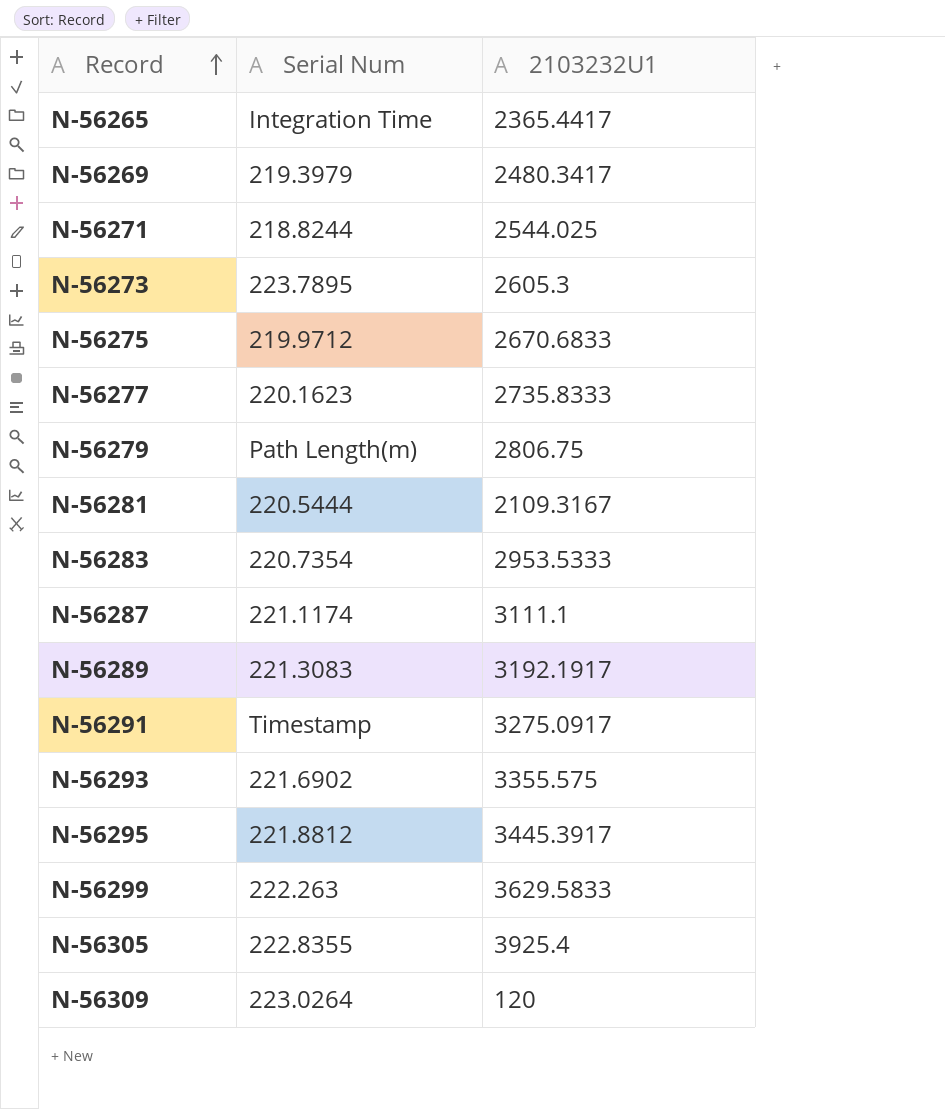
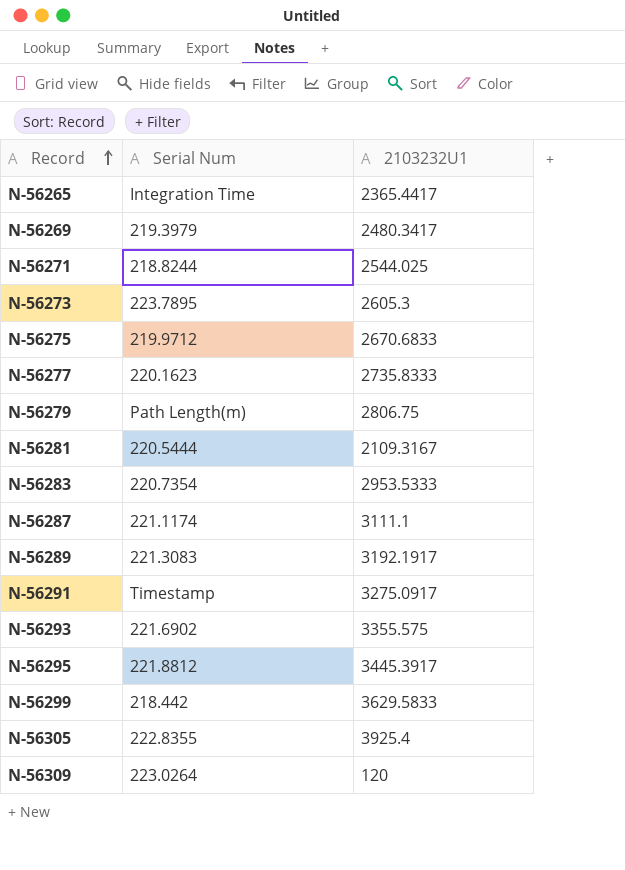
N-56299 | Serial Num: 222.263 -> 218.442

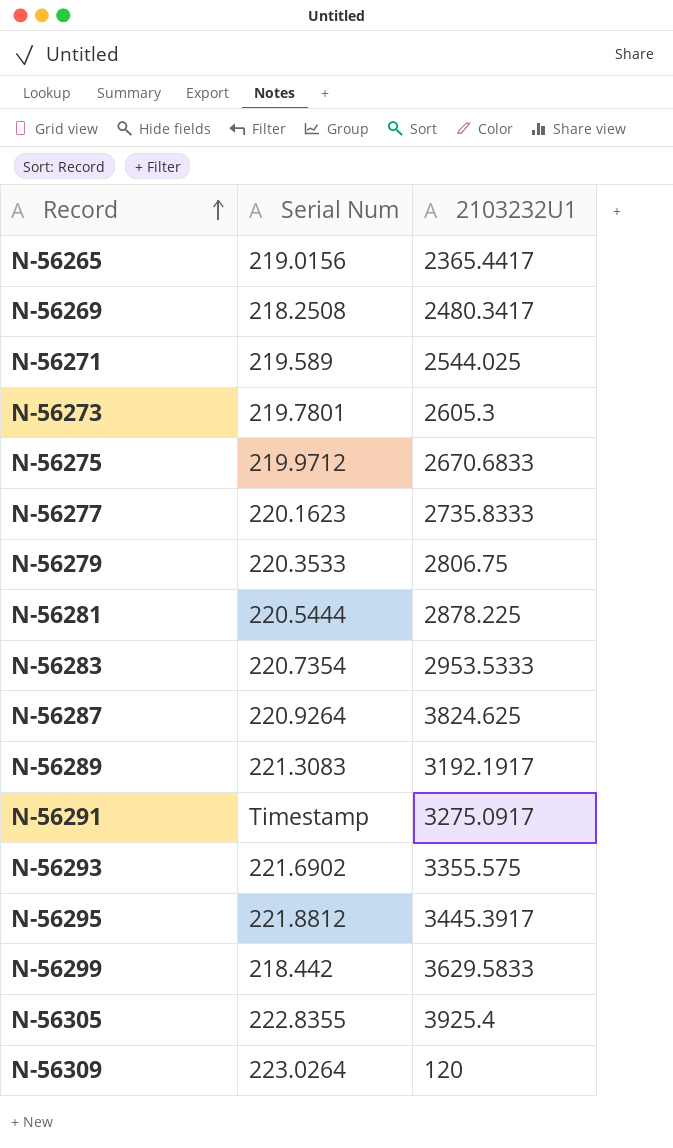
N-56265 | Serial Num: Integration Time -> 219.0156
N-56269 | Serial Num: 219.3979 -> 218.2508
N-56271 | Serial Num: 218.8244 -> 219.589
N-56273 | Serial Num: 223.7895 -> 219.7801
N-56279 | Serial Num: Path Length(m) -> 220.3533
N-56281 | 2103232U1: 2109.3167 -> 2878.225
N-56287 | Serial Num: 221.1174 -> 220.9264
N-56287 | 2103232U1: 3111.1 -> 3824.625

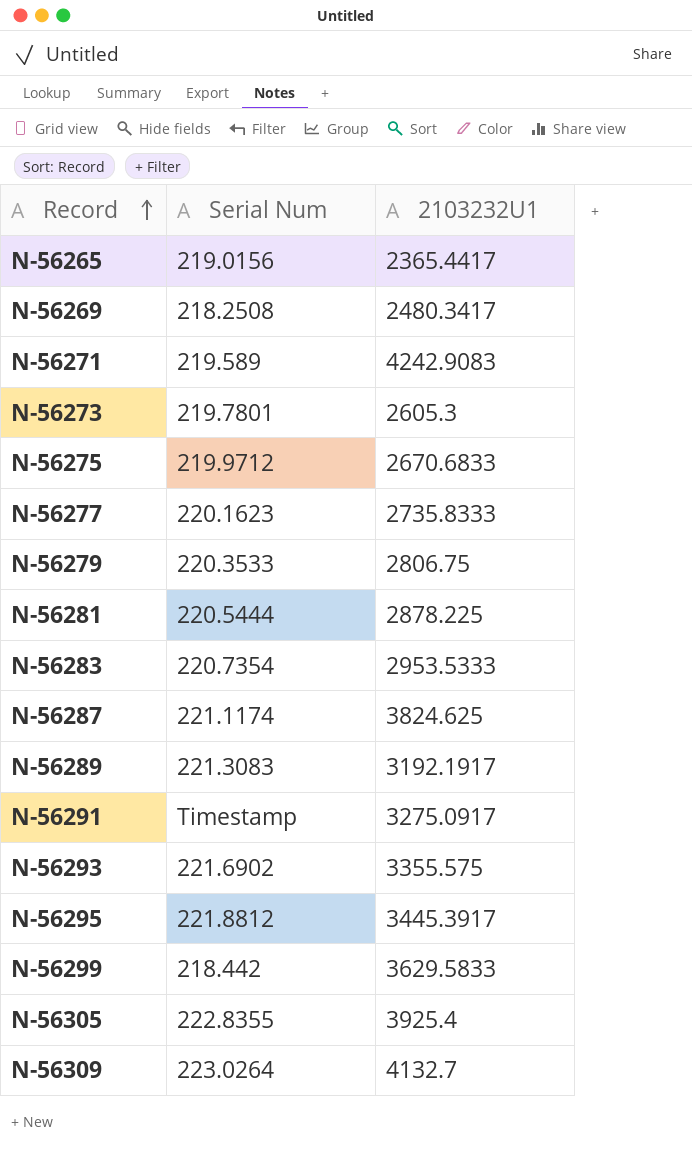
N-56271 | 2103232U1: 2544.025 -> 4242.9083
N-56287 | Serial Num: 220.9264 -> 221.1174
N-56309 | 2103232U1: 120 -> 4132.7

